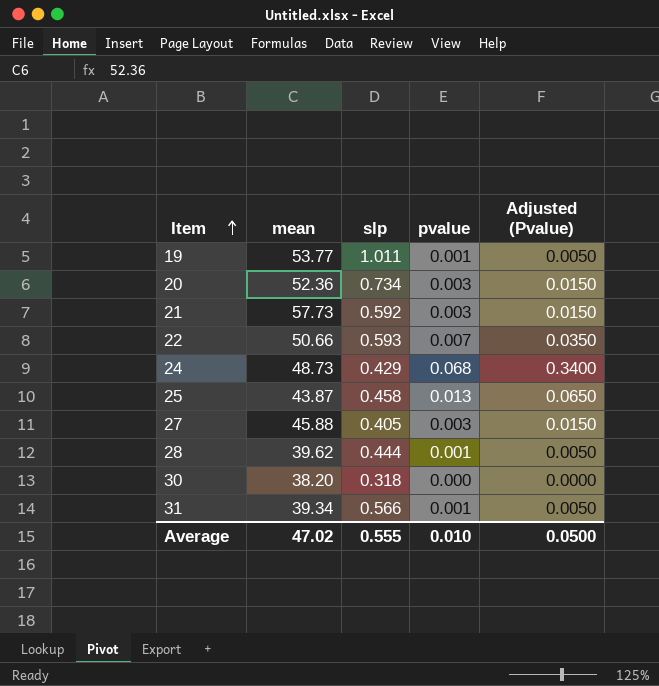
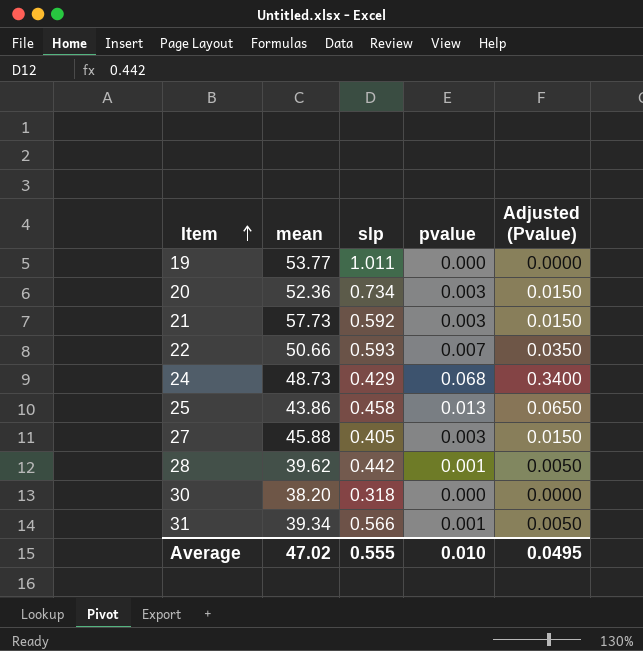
19 | pvalue: 0.001 -> 0.000
19 | Adjusted (Pvalue): 0.0050 -> 0.0000
25 | mean: 43.87 -> 43.86
28 | slp: 0.444 -> 0.442
Average | Adjusted (Pvalue): 0.0500 -> 0.0495

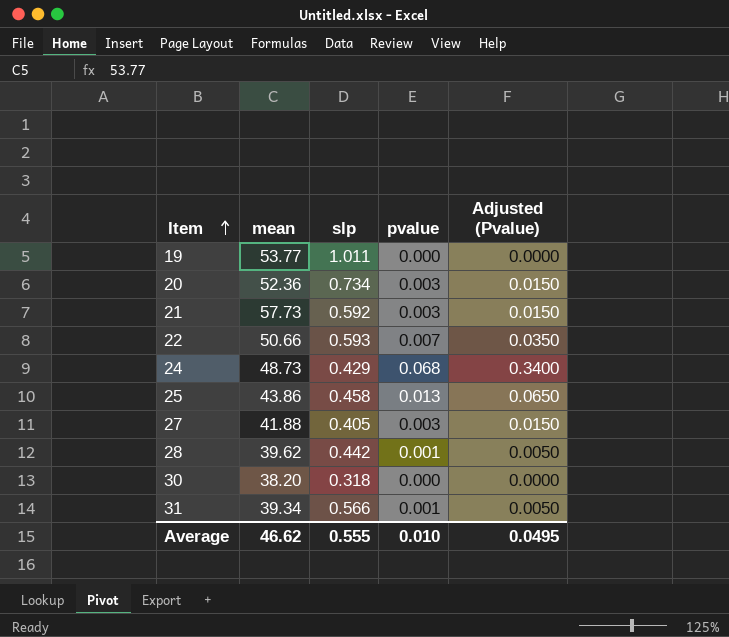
27 | mean: 45.88 -> 41.88
Average | mean: 47.02 -> 46.62

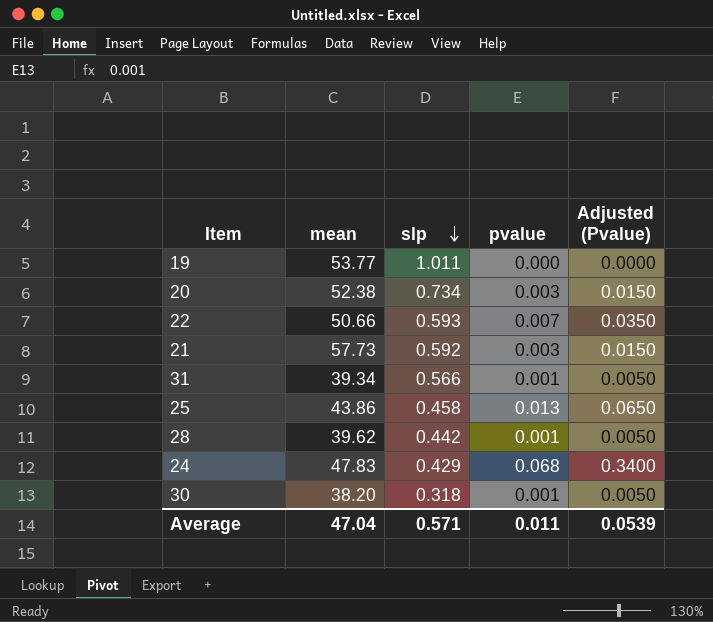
row order: Item ascending -> slp descending
row 27: 41.88 | 0.405 | 0.003 | 0.0150 -> none
20 | mean: 52.36 -> 52.38
24 | mean: 48.73 -> 47.83
30 | pvalue: 0.000 -> 0.001
30 | Adjusted (Pvalue): 0.0000 -> 0.0050
Average | mean: 46.62 -> 47.04
Average | slp: 0.555 -> 0.571
Average | pvalue: 0.010 -> 0.011
Average | Adjusted (Pvalue): 0.0495 -> 0.0539

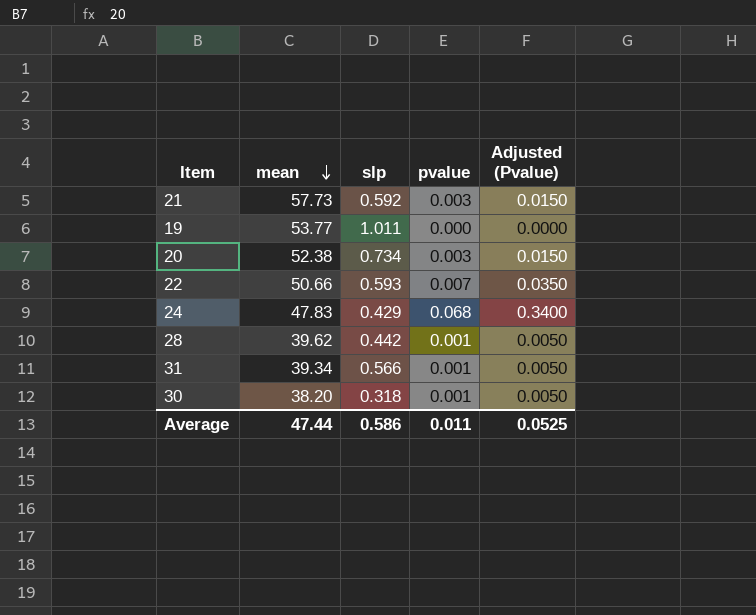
row order: slp descending -> mean descending
row 25: 43.86 | 0.458 | 0.013 | 0.0650 -> none
Average | mean: 47.04 -> 47.44
Average | slp: 0.571 -> 0.586
Average | Adjusted (Pvalue): 0.0539 -> 0.0525

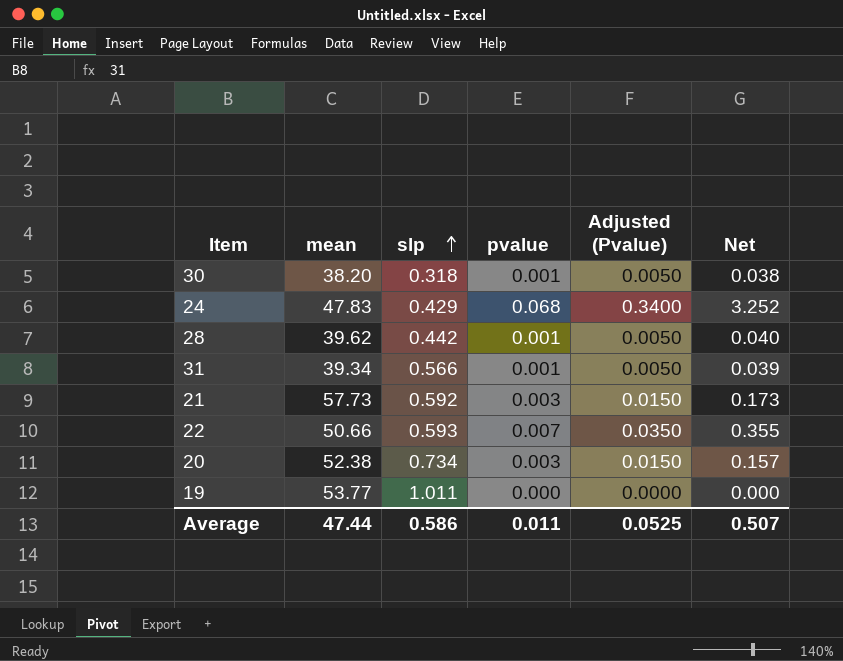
row order: mean descending -> slp ascending
column Net | formula: none -> [mean] * [pvalue]

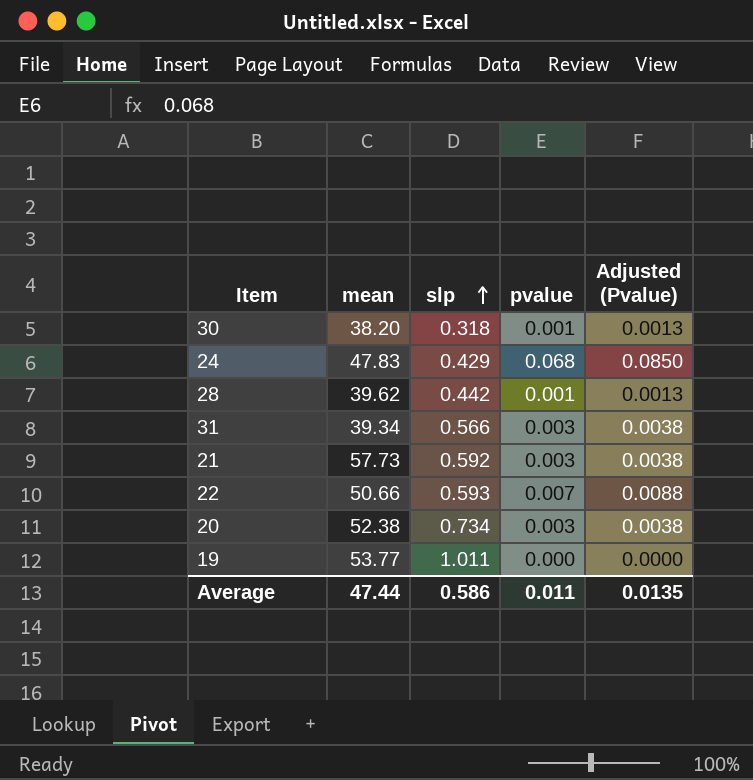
column Net | formula: [mean] * [pvalue] -> none
column Adjusted (Pvalue) | formula: [pvalue] * 5 -> [pvalue] * 1.25
31 | pvalue: 0.001 -> 0.003
Average | Adjusted (Pvalue): 0.0525 -> 0.0135

